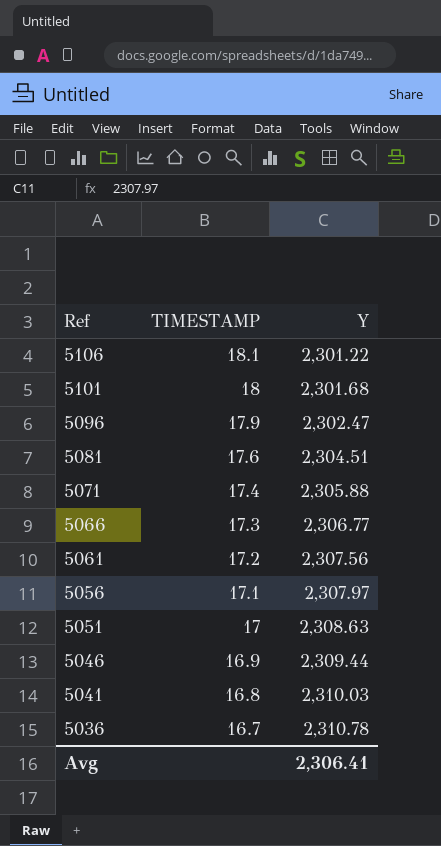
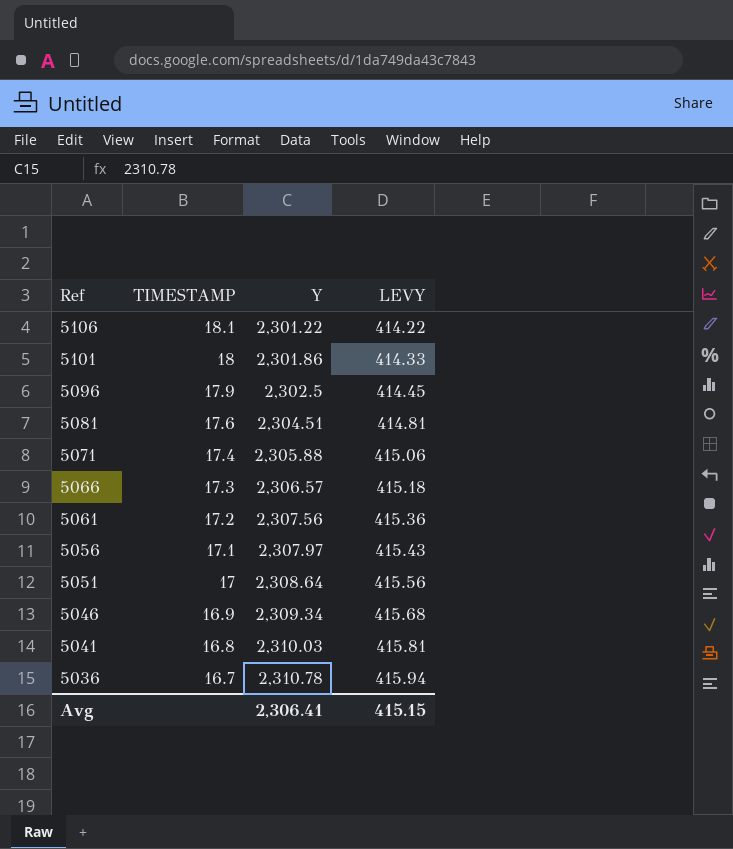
column LEVY | formula: none -> [Y] * 0.18
5101 | Y: 2,301.68 -> 2,301.86
5096 | Y: 2,302.47 -> 2,302.5
5066 | Y: 2,306.77 -> 2,306.57
5051 | Y: 2,308.63 -> 2,308.64
5046 | Y: 2,309.44 -> 2,309.34

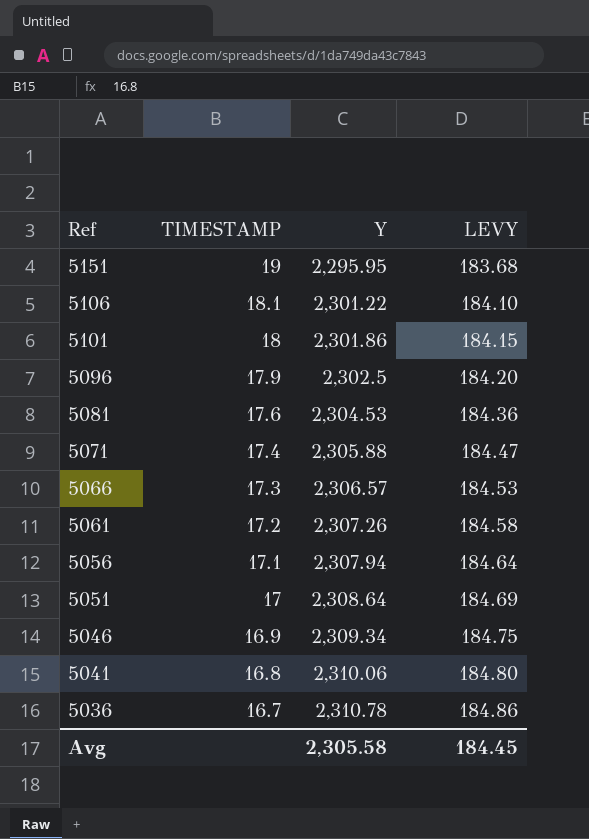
column LEVY | formula: [Y] * 0.18 -> [Y] * 0.08
row 5151: none -> 19 | 2,295.95 | 183.68
5081 | Y: 2,304.51 -> 2,304.53
5061 | Y: 2,307.56 -> 2,307.26
5056 | Y: 2,307.97 -> 2,307.94
5041 | Y: 2,310.03 -> 2,310.06
Avg | Y: 2,306.41 -> 2,305.58
Avg | LEVY: 415.15 -> 184.45

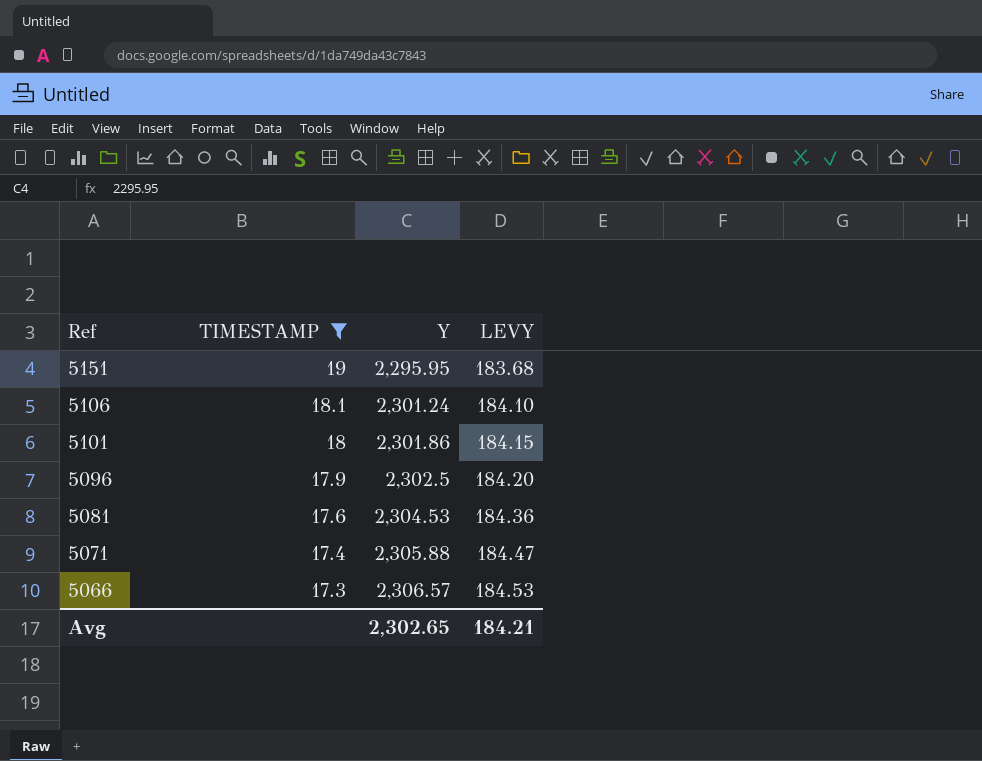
filter: none -> TIMESTAMP >= 17.3
5106 | Y: 2,301.22 -> 2,301.24
Avg | Y: 2,305.58 -> 2,302.65
Avg | LEVY: 184.45 -> 184.21

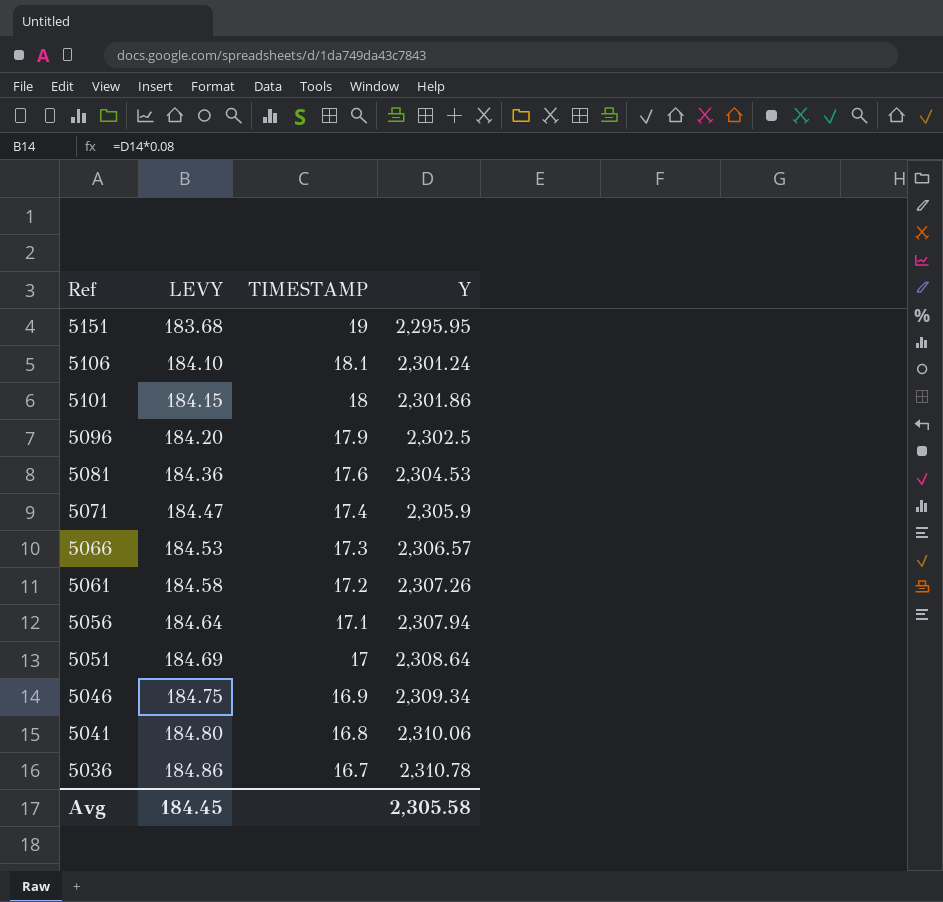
filter: TIMESTAMP >= 17.3 -> none
column LEVY | position: 4 -> 2
5071 | Y: 2,305.88 -> 2,305.9
Avg | LEVY: 184.21 -> 184.45
Avg | Y: 2,302.65 -> 2,305.58

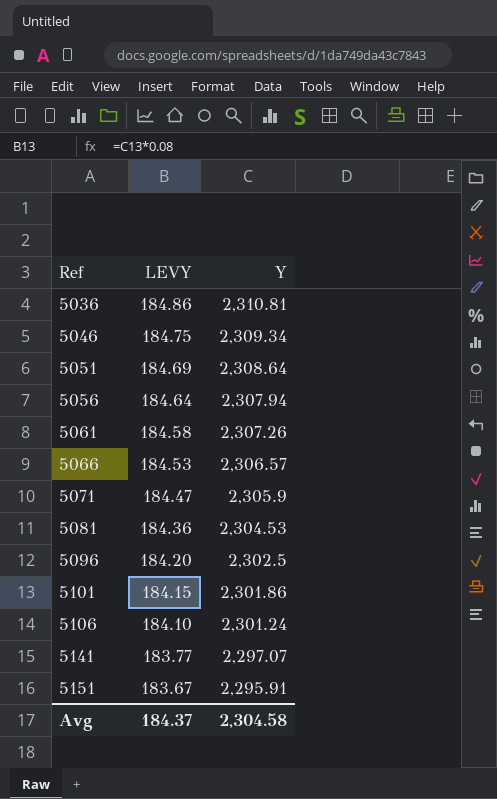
row order: Ref descending -> Ref ascending
column TIMESTAMP | position: 3 -> none
row 5041: 184.80 | 16.8 | 2,310.06 -> none
5036 | Y: 2,310.78 -> 2,310.81
row 5141: none -> 183.77 | 2,297.07
5151 | LEVY: 183.68 -> 183.67
5151 | Y: 2,295.95 -> 2,295.91
Avg | LEVY: 184.45 -> 184.37
Avg | Y: 2,305.58 -> 2,304.58

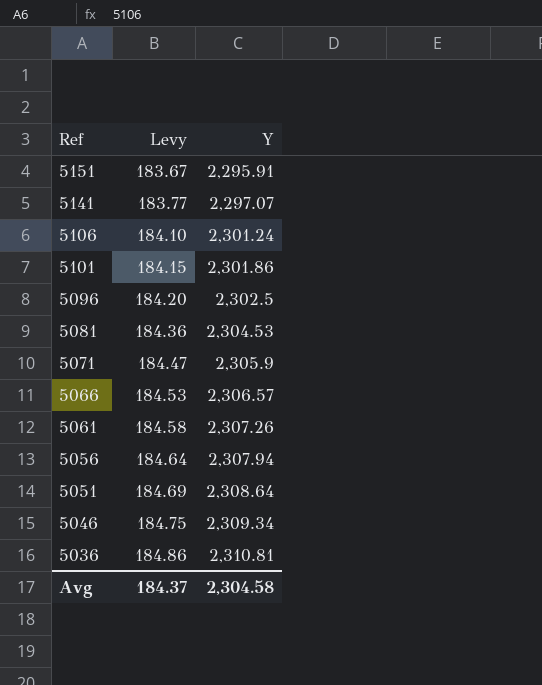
row order: Ref ascending -> Ref descending
column name: LEVY -> Levy

